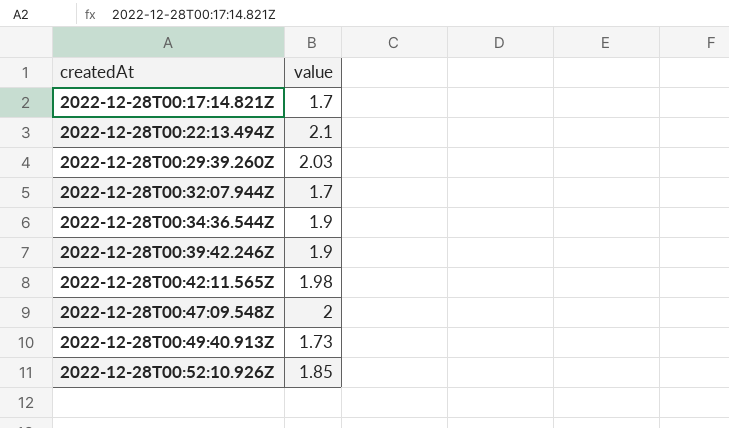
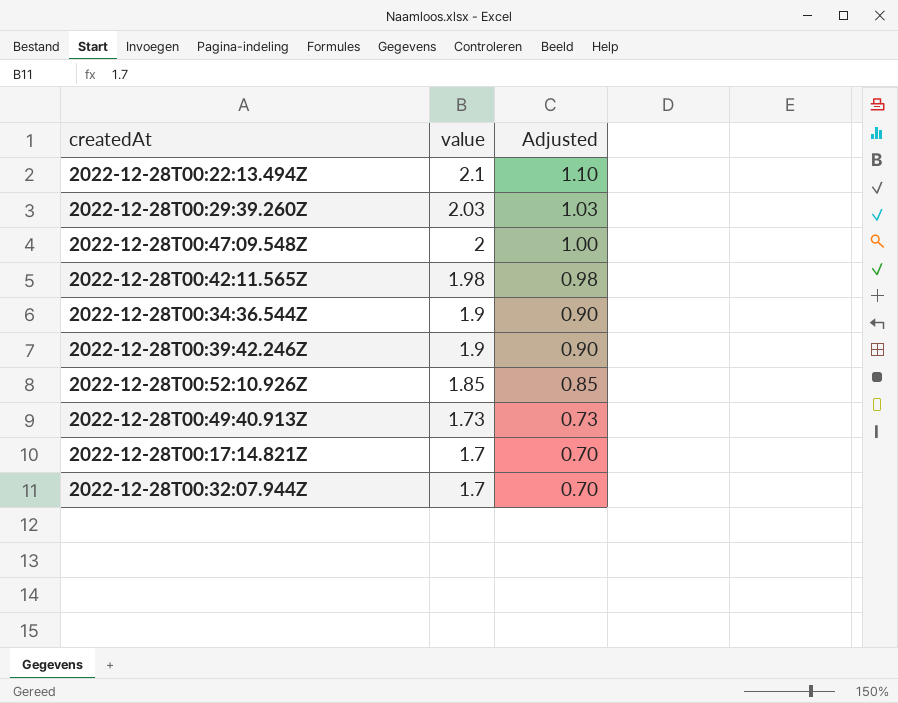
row order: createdAt ascending -> value descending
column Adjusted | formula: none -> [value] - 1

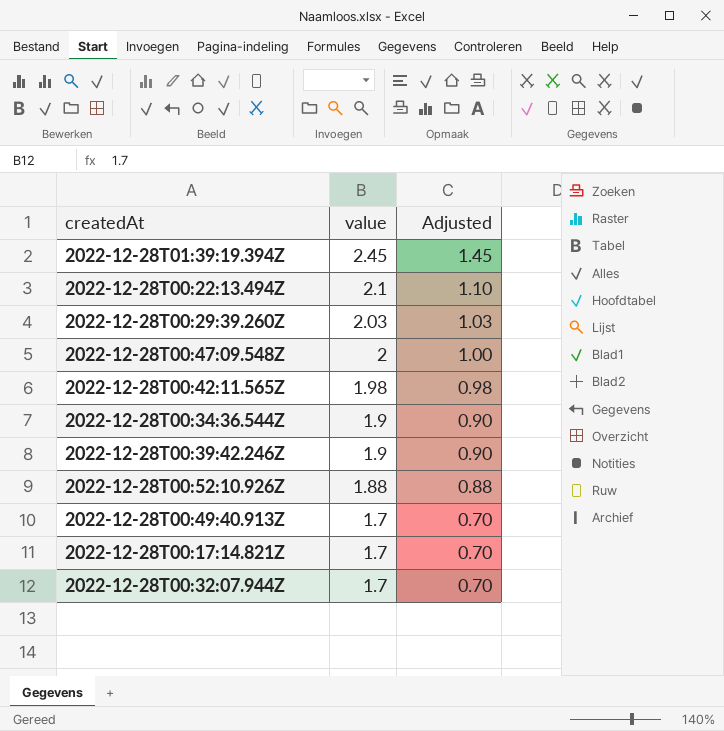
row 2022-12-28T01:39:19.394Z: none -> 2.45 | 1.45
2022-12-28T00:52:10.926Z | value: 1.85 -> 1.88
2022-12-28T00:52:10.926Z | Adjusted: 0.85 -> 0.88
2022-12-28T00:49:40.913Z | value: 1.73 -> 1.7
2022-12-28T00:49:40.913Z | Adjusted: 0.73 -> 0.70

